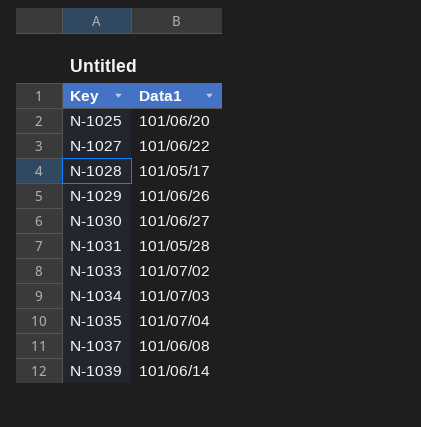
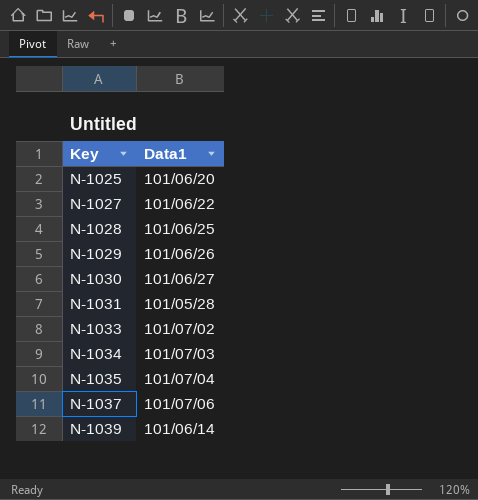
N-1028 | Data1: 101/05/17 -> 101/06/25
N-1037 | Data1: 101/06/08 -> 101/07/06

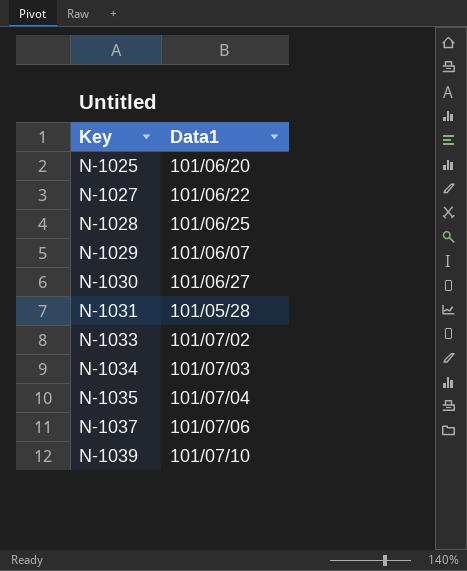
N-1029 | Data1: 101/06/26 -> 101/06/07
N-1039 | Data1: 101/06/14 -> 101/07/10

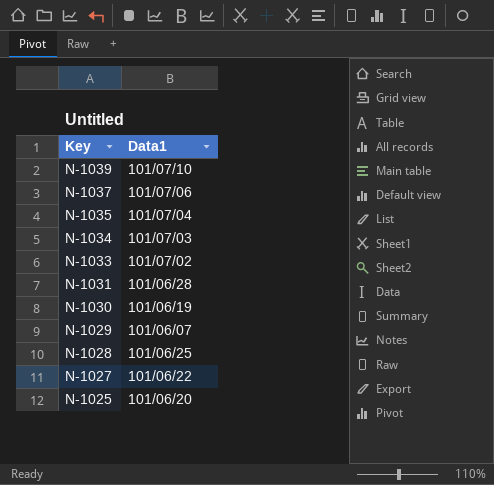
row order: Key ascending -> Key descending
N-1031 | Data1: 101/05/28 -> 101/06/28
N-1030 | Data1: 101/06/27 -> 101/06/19

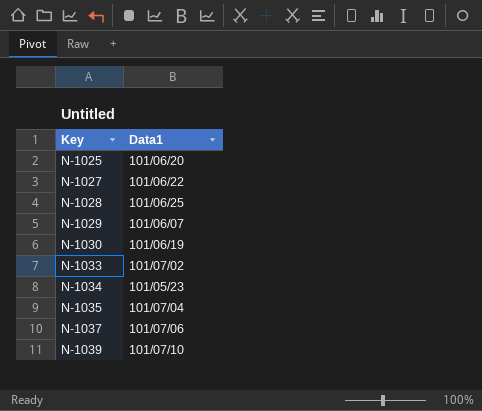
row order: Key descending -> Key ascending
row N-1031: 101/06/28 -> none
N-1034 | Data1: 101/07/03 -> 101/05/23

